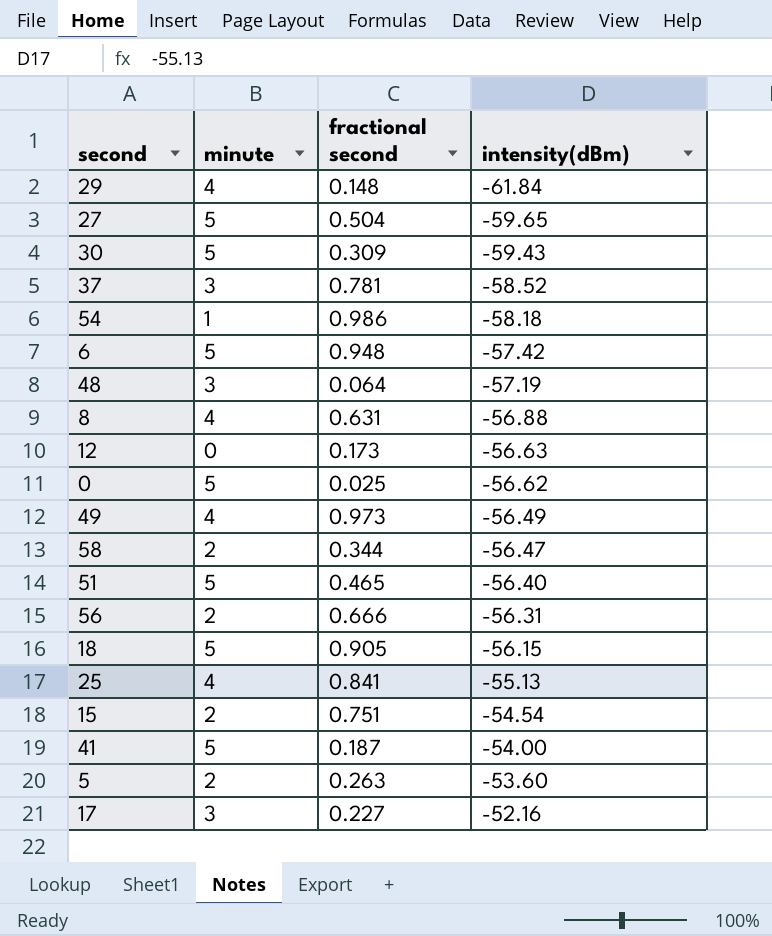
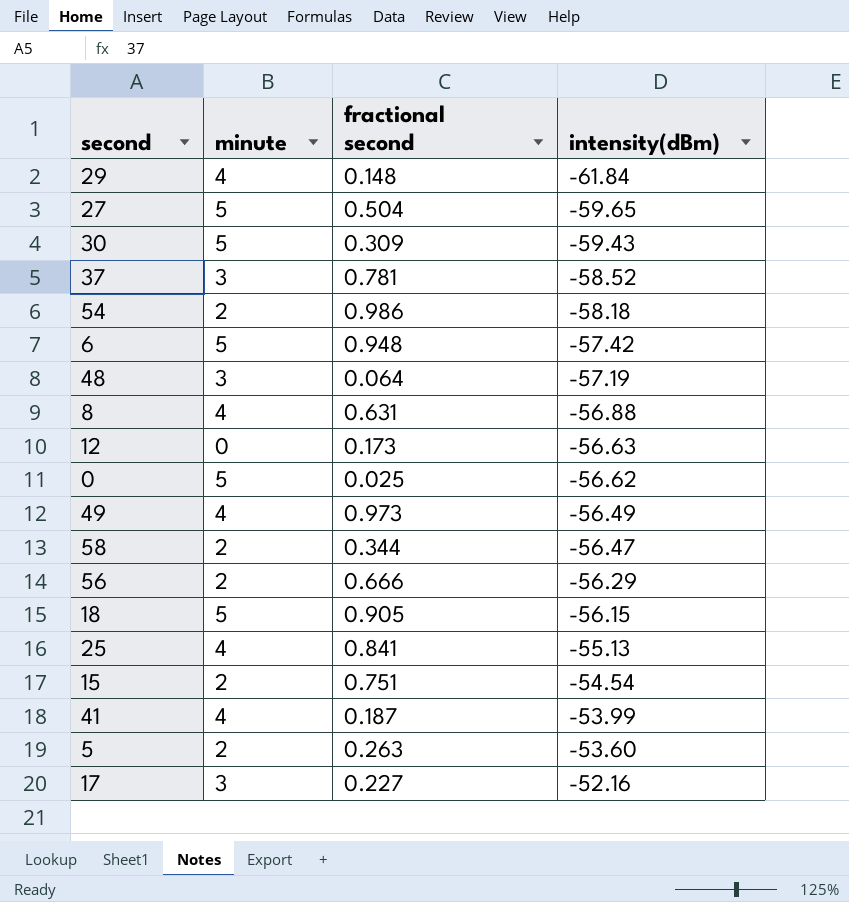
row 51: 5 | 0.465 | -56.40 -> none
54 | minute: 1 -> 2
56 | intensity(dBm): -56.31 -> -56.29
41 | minute: 5 -> 4
41 | intensity(dBm): -54.00 -> -53.99

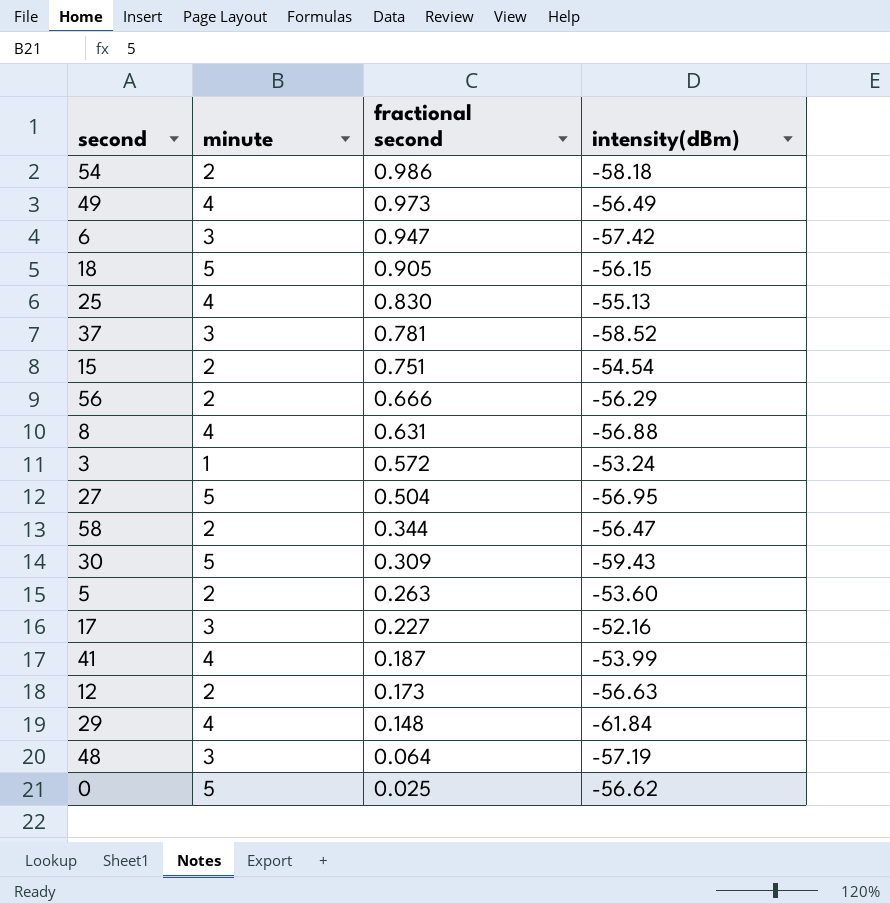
row order: intensity(dBm) ascending -> fractional second descending
6 | minute: 5 -> 3
6 | fractional second: 0.948 -> 0.947
25 | fractional second: 0.841 -> 0.830
row 3: none -> 1 | 0.572 | -53.24
27 | intensity(dBm): -59.65 -> -56.95
12 | minute: 0 -> 2

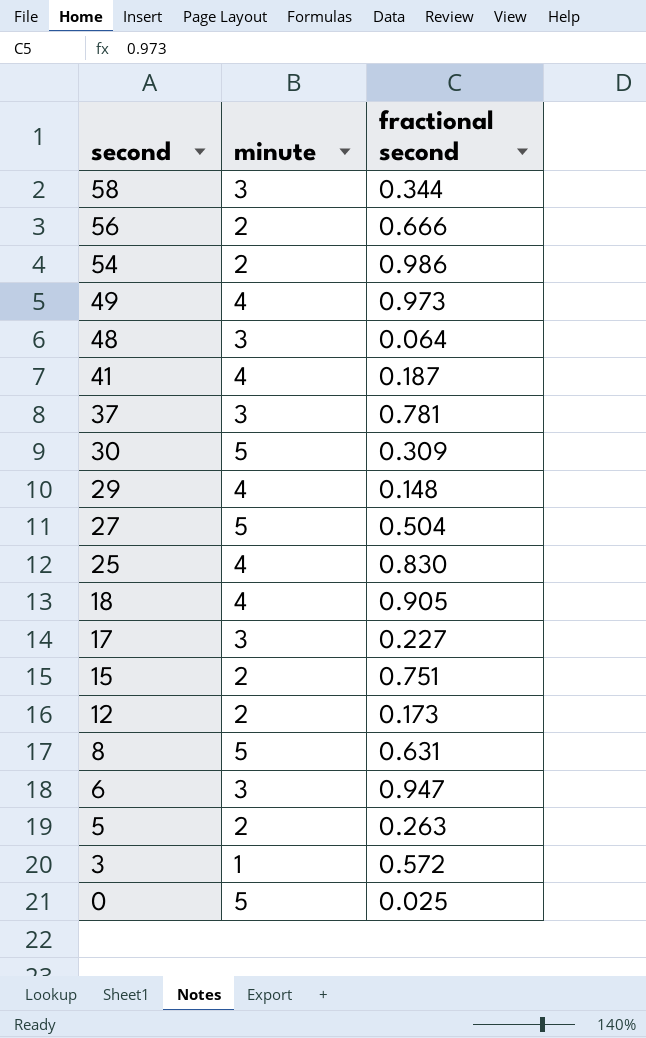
row order: fractional second descending -> second descending
column intensity(dBm) | position: 4 -> none
58 | minute: 2 -> 3
18 | minute: 5 -> 4
8 | minute: 4 -> 5

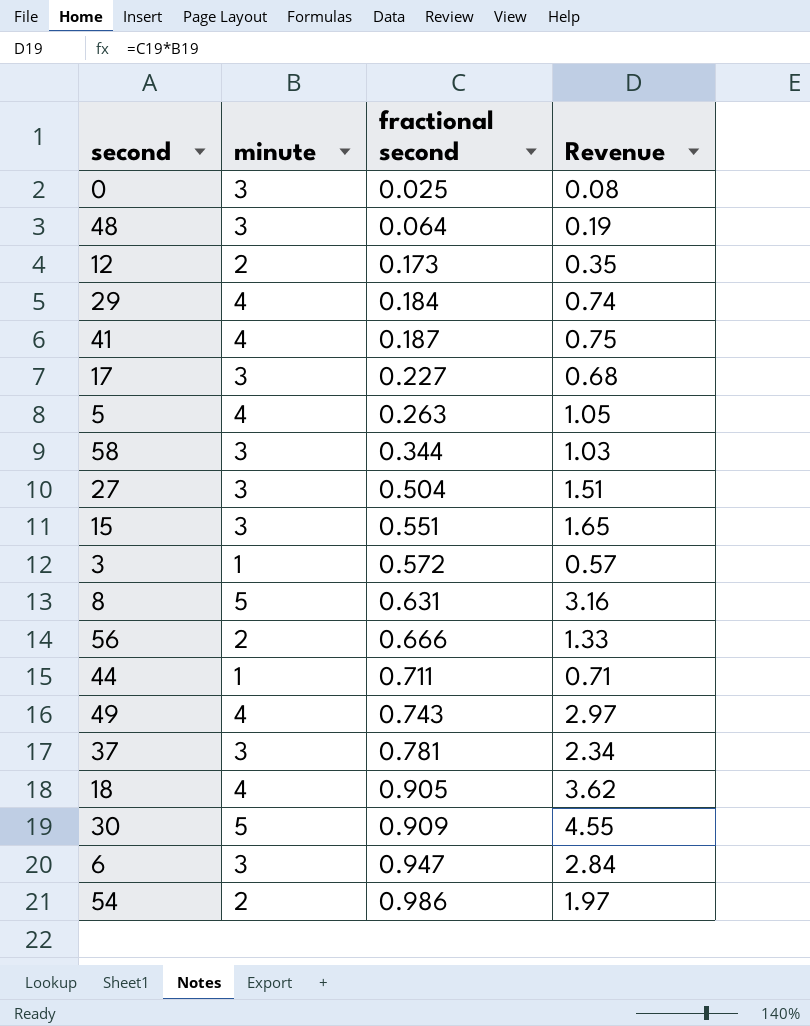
row order: second descending -> fractional second ascending
column Revenue | formula: none -> [minute] * [fractional second]
row 25: 4 | 0.830 -> none
0 | minute: 5 -> 3
29 | fractional second: 0.148 -> 0.184
5 | minute: 2 -> 4
27 | minute: 5 -> 3
15 | minute: 2 -> 3
15 | fractional second: 0.751 -> 0.551
row 44: none -> 1 | 0.711 | 0.71
49 | fractional second: 0.973 -> 0.743
30 | fractional second: 0.309 -> 0.909

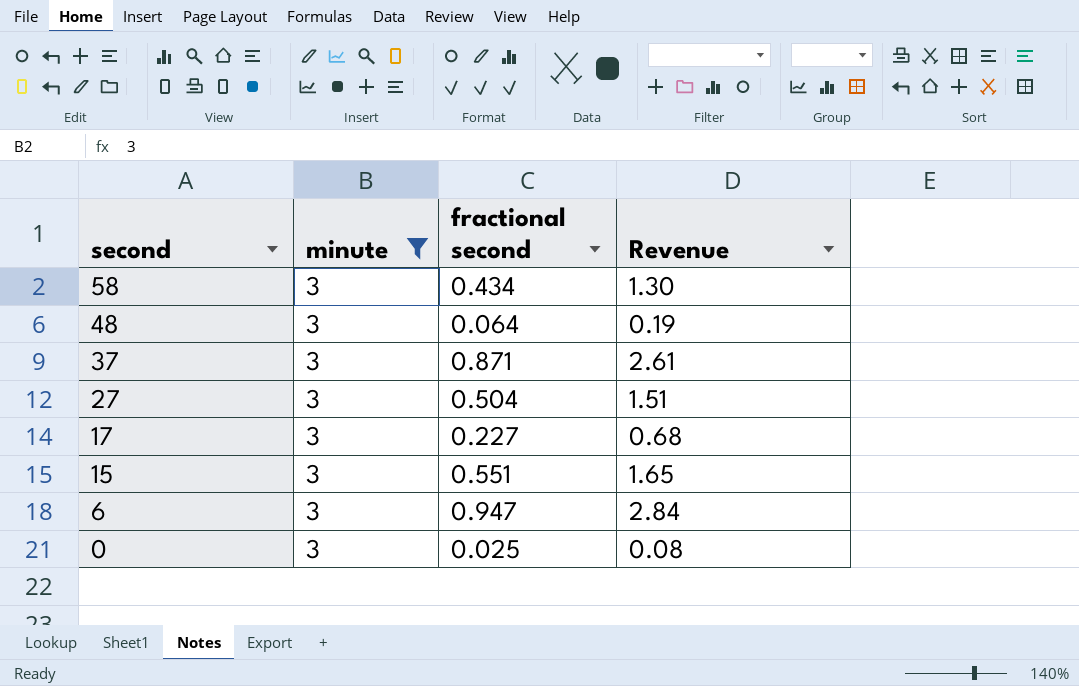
filter: none -> minute = 3
row order: fractional second ascending -> second descending
58 | fractional second: 0.344 -> 0.434
58 | Revenue: 1.03 -> 1.30
37 | fractional second: 0.781 -> 0.871
37 | Revenue: 2.34 -> 2.61

